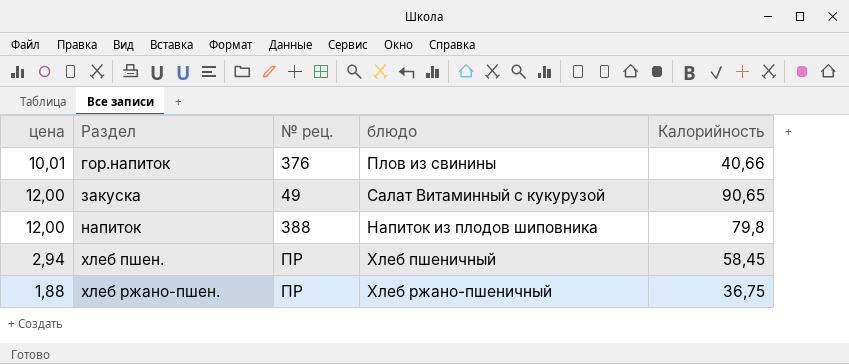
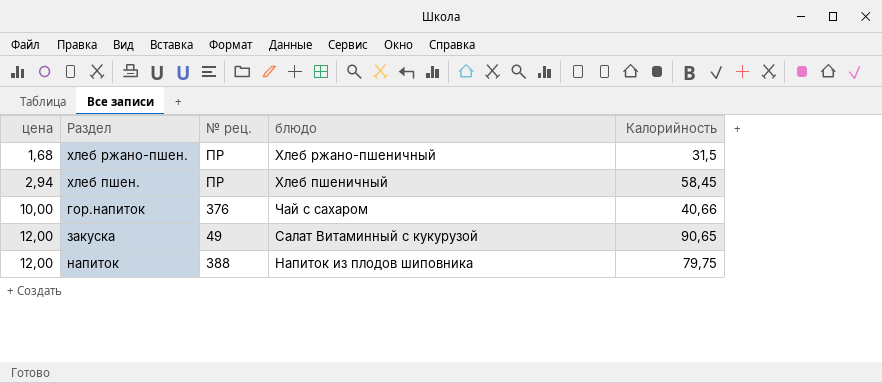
row order: Раздел ascending -> цена ascending
хлеб ржано-пшен. | цена: 1,88 -> 1,68
хлеб ржано-пшен. | Калорийность: 36,75 -> 31,5
гор.напиток | цена: 10,01 -> 10,00
гор.напиток | блюдо: Плов из свинины -> Чай с сахаром
напиток | Калорийность: 79,8 -> 79,75

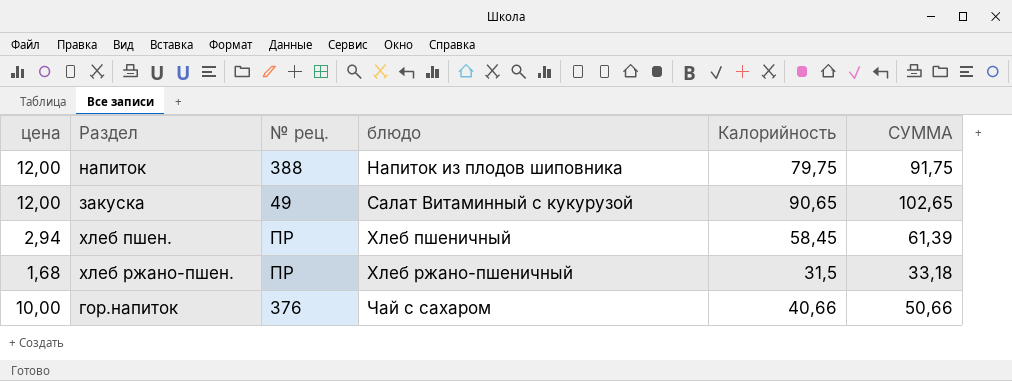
row order: цена ascending -> блюдо ascending
column СУММА | formula: none -> [цена] + [Калорийность]

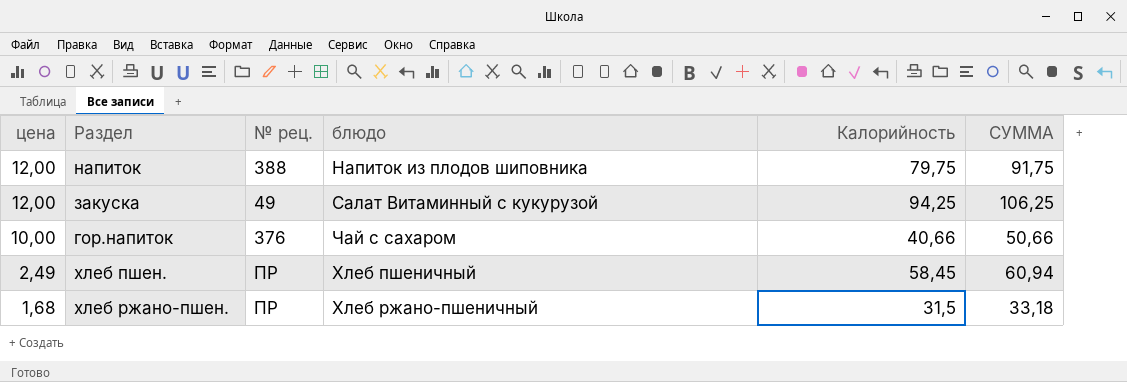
row order: блюдо ascending -> цена descending
закуска | Калорийность: 90,65 -> 94,25
закуска | СУММА: 102,65 -> 106,25
хлеб пшен. | цена: 2,94 -> 2,49
хлеб пшен. | СУММА: 61,39 -> 60,94

